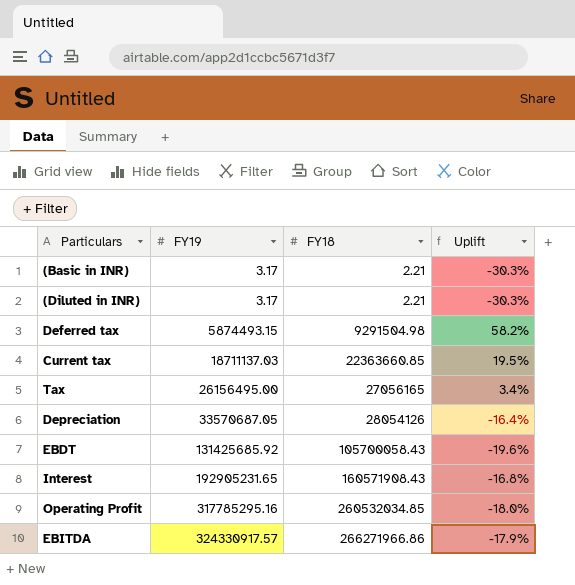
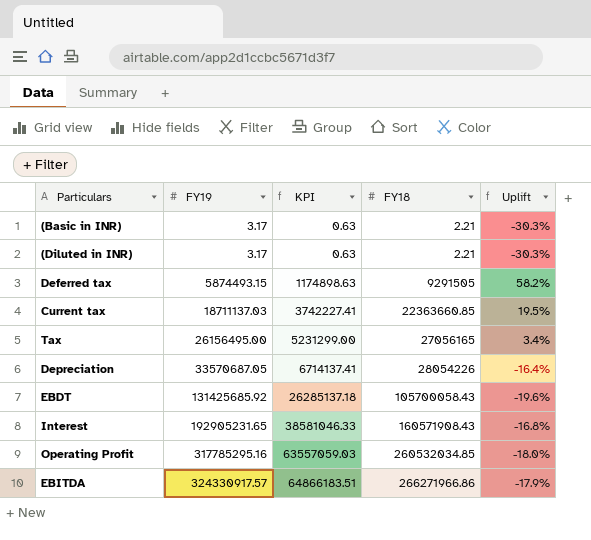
column KPI | formula: none -> [FY19] * 0.2
Deferred tax | FY18: 9291504.98 -> 9291505
Depreciation | FY18: 28054126 -> 28054226

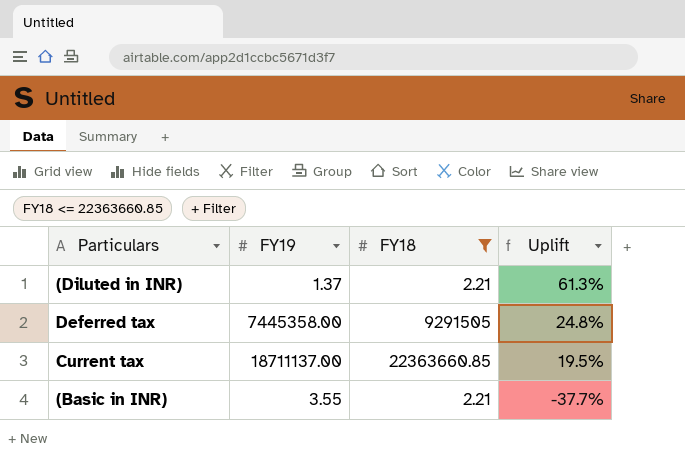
filter: none -> FY18 <= 22363660.85
row order: FY19 ascending -> Uplift descending
column KPI | formula: [FY19] * 0.2 -> none
(Diluted in INR) | FY19: 3.17 -> 1.37
(Diluted in INR) | Uplift: -30.3% -> 61.3%
Deferred tax | FY19: 5874493.15 -> 7445358.00
Deferred tax | Uplift: 58.2% -> 24.8%
Current tax | FY19: 18711137.03 -> 18711137.00
(Basic in INR) | FY19: 3.17 -> 3.55
(Basic in INR) | Uplift: -30.3% -> -37.7%

